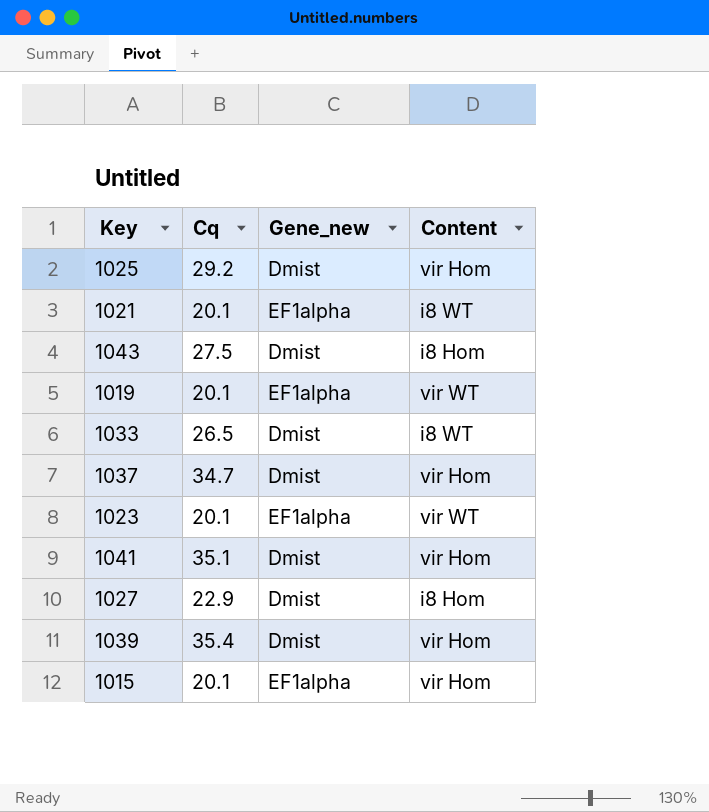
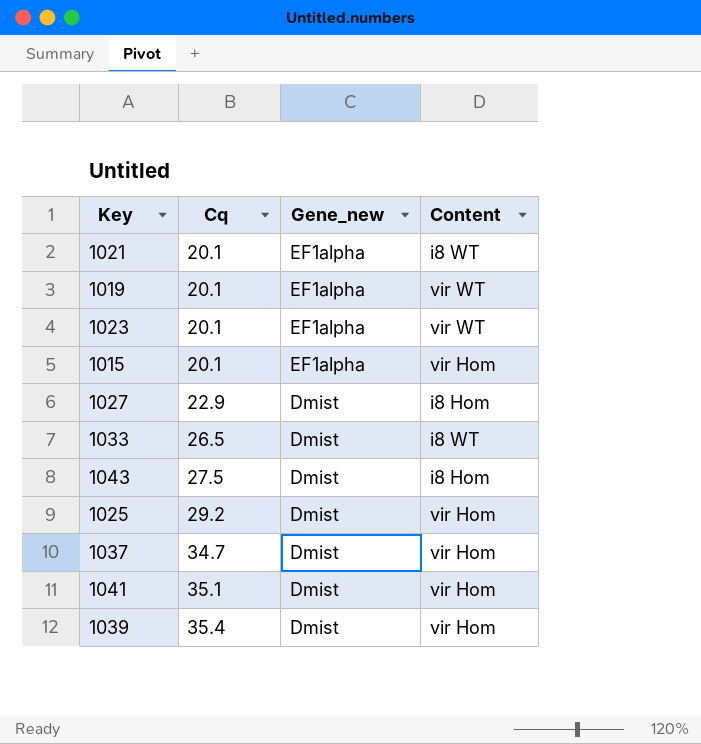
row order: none -> Cq ascending

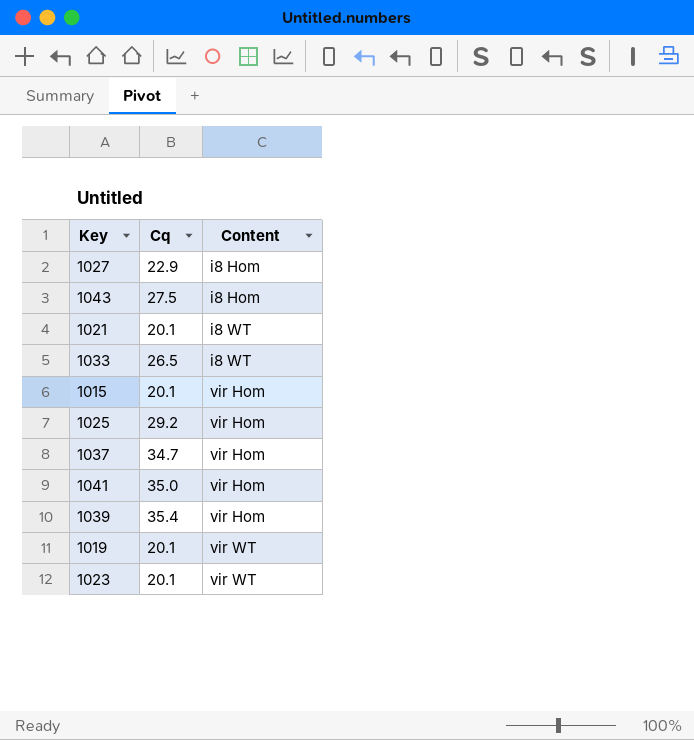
row order: Cq ascending -> Content ascending
column Gene_new | position: 3 -> none
1041 | Cq: 35.1 -> 35.0

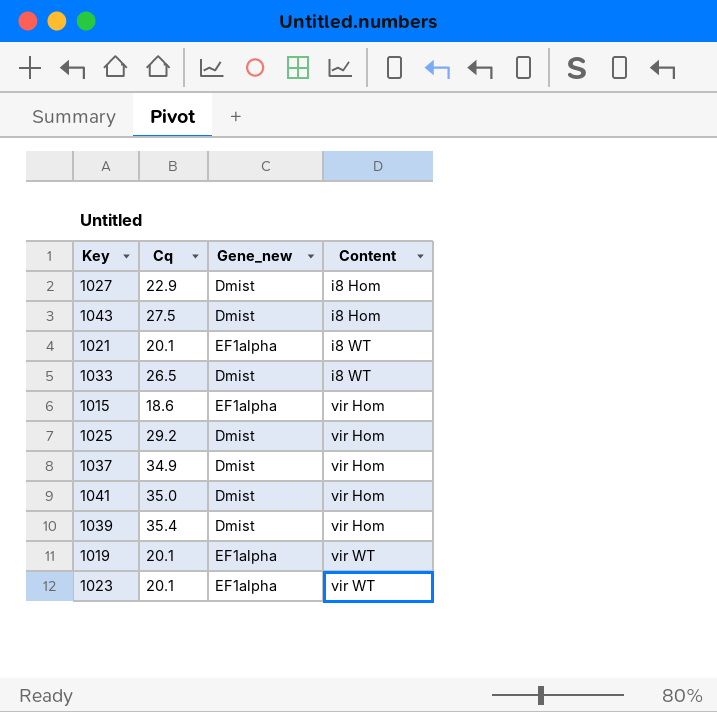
column Gene_new | position: none -> 3
1015 | Cq: 20.1 -> 18.6
1037 | Cq: 34.7 -> 34.9

